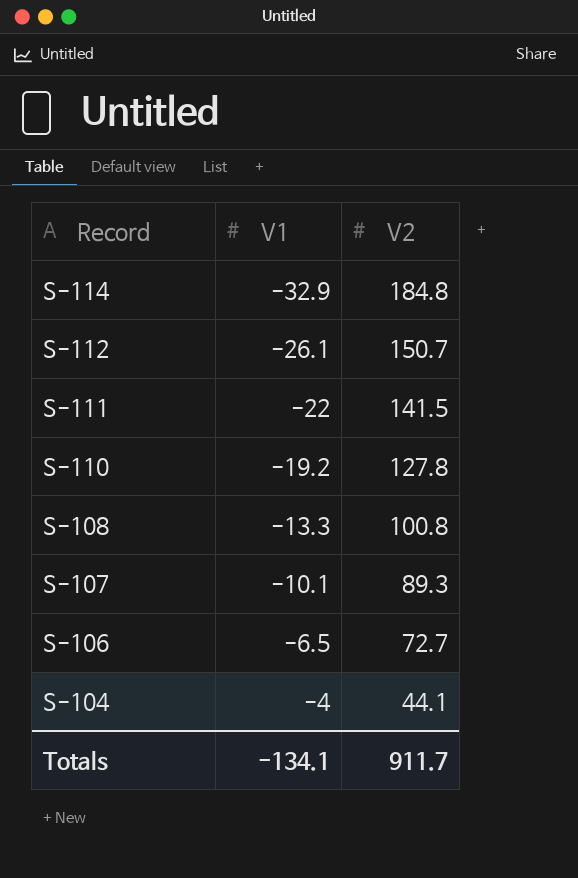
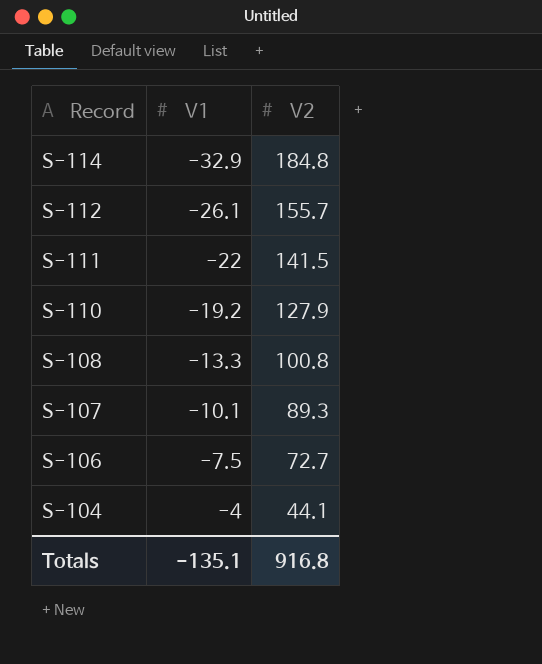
S-112 | V2: 150.7 -> 155.7
S-110 | V2: 127.8 -> 127.9
S-106 | V1: -6.5 -> -7.5
Totals | V1: -134.1 -> -135.1
Totals | V2: 911.7 -> 916.8

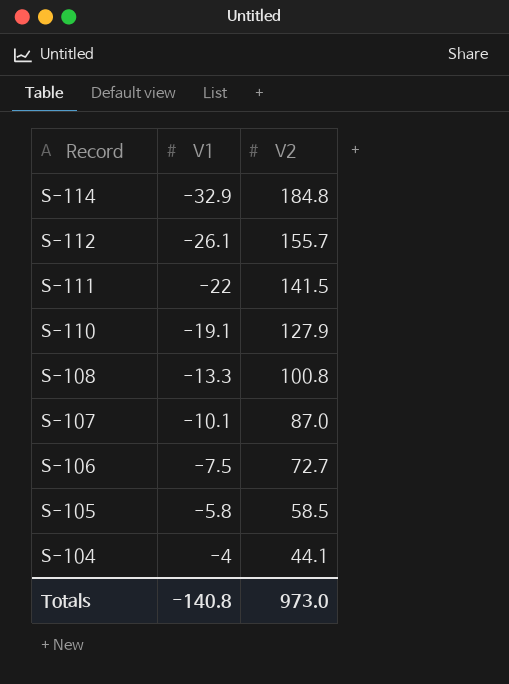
S-110 | V1: -19.2 -> -19.1
S-107 | V2: 89.3 -> 87.0
row S-105: none -> -5.8 | 58.5
Totals | V1: -135.1 -> -140.8
Totals | V2: 916.8 -> 973.0

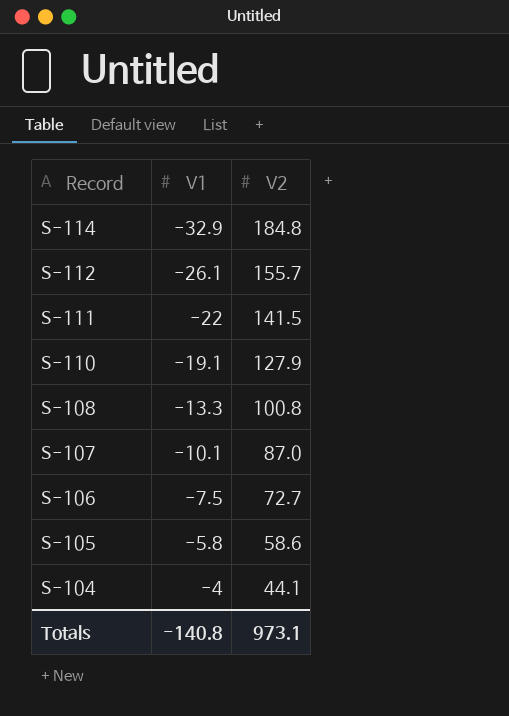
S-105 | V2: 58.5 -> 58.6
Totals | V2: 973.0 -> 973.1

